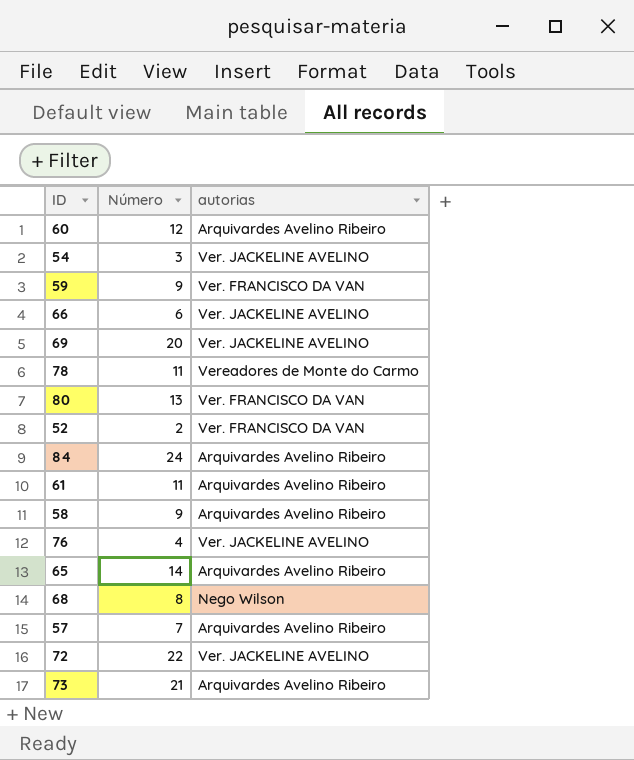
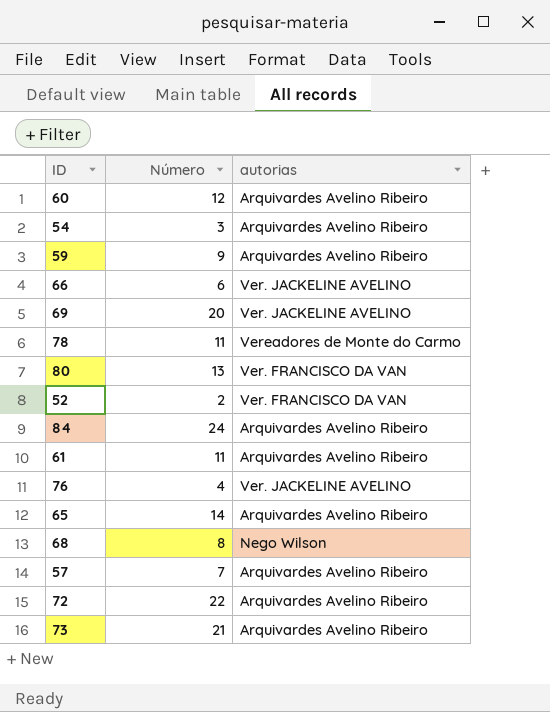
row 58: 9 | Arquivardes Avelino Ribeiro -> none
54 | autorias: Ver. JACKELINE AVELINO -> Arquivardes Avelino Ribeiro
59 | autorias: Ver. FRANCISCO DA VAN -> Arquivardes Avelino Ribeiro
72 | autorias: Ver. JACKELINE AVELINO -> Arquivardes Avelino Ribeiro

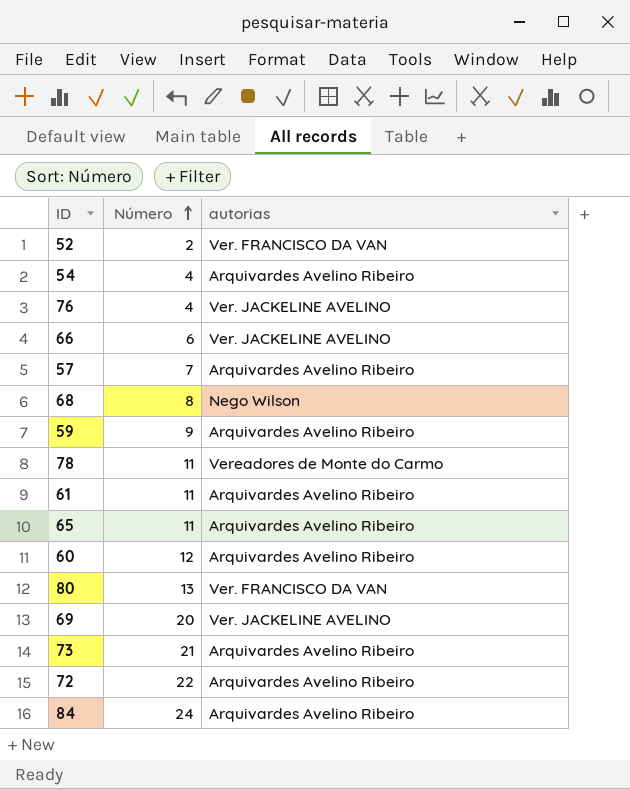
row order: none -> Número ascending
54 | Número: 3 -> 4
65 | Número: 14 -> 11

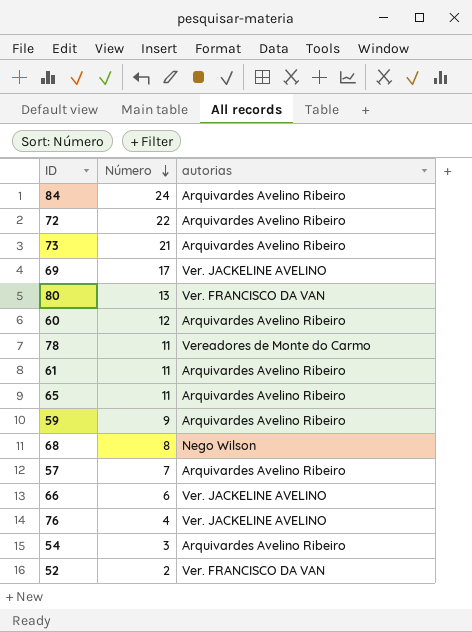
row order: Número ascending -> Número descending
69 | Número: 20 -> 17
54 | Número: 4 -> 3

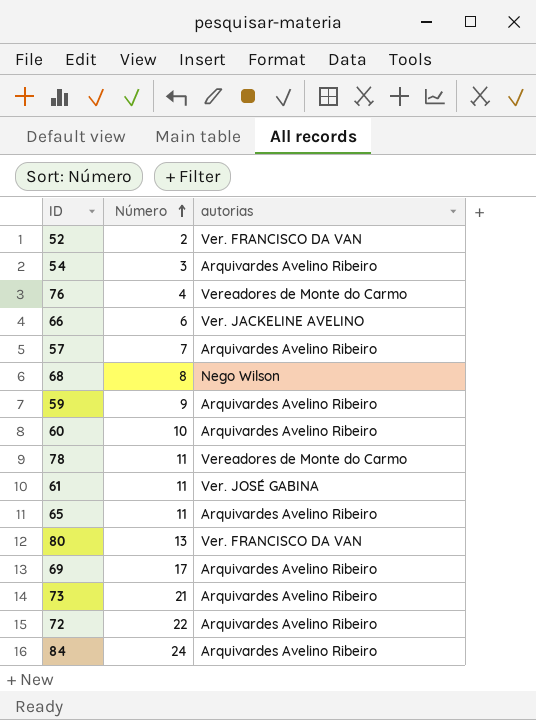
row order: Número descending -> Número ascending
76 | autorias: Ver. JACKELINE AVELINO -> Vereadores de Monte do Carmo
60 | Número: 12 -> 10
61 | autorias: Arquivardes Avelino Ribeiro -> Ver. JOSÉ GABINA
69 | autorias: Ver. JACKELINE AVELINO -> Arquivardes Avelino Ribeiro

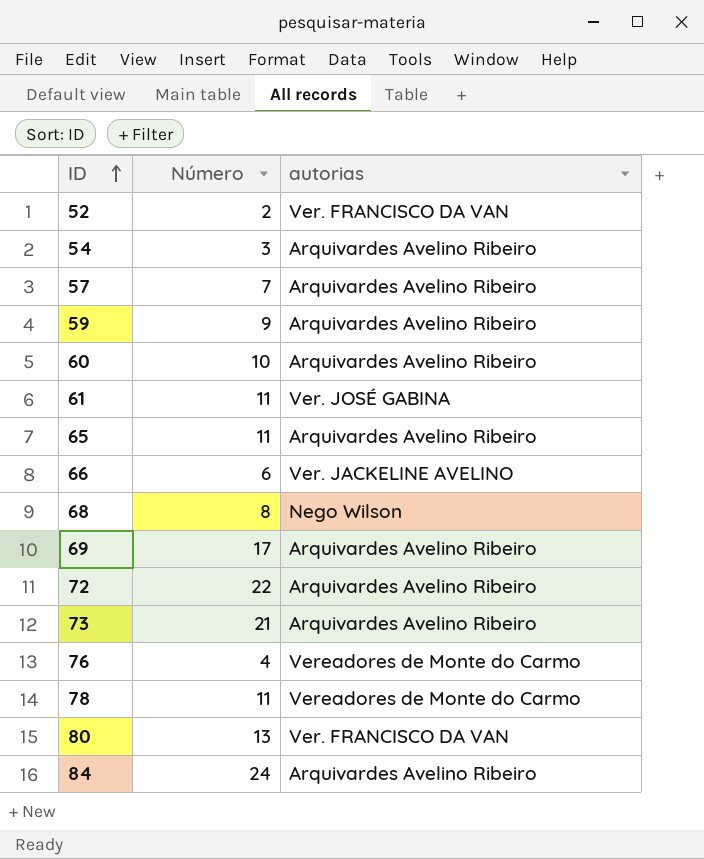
row order: Número ascending -> ID ascending

